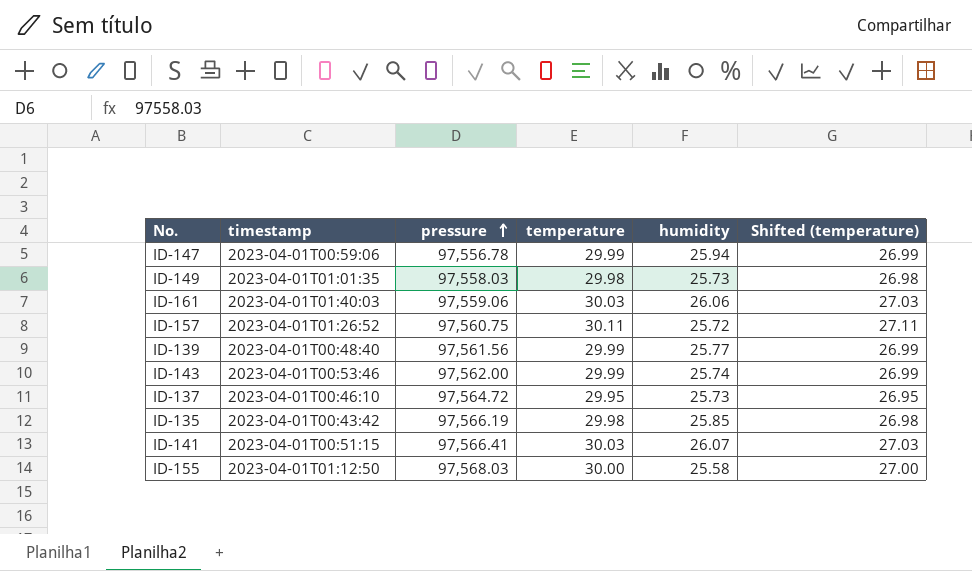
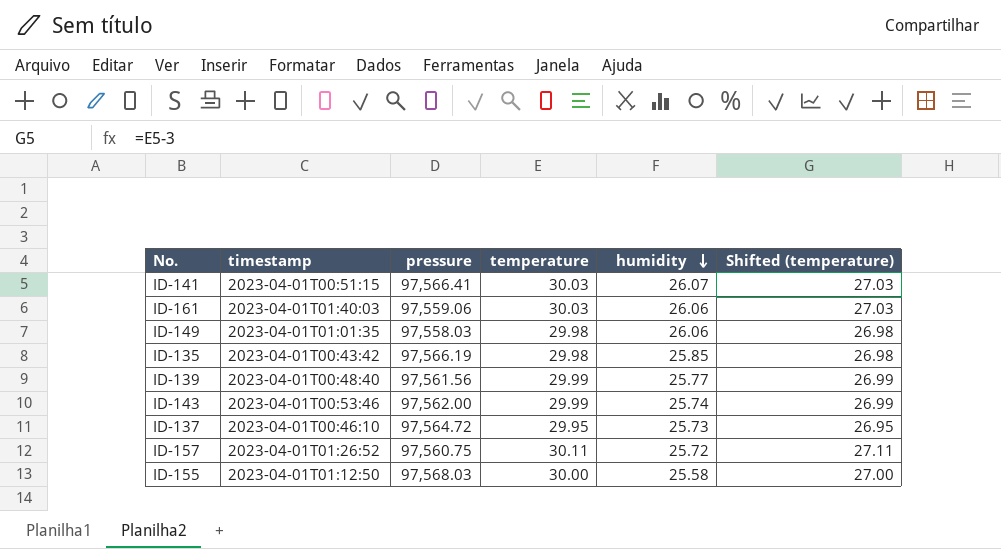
row order: pressure ascending -> humidity descending
row ID-147: 2023-04-01T00:59:06 | 97,556.78 | 29.99 | 25.94 | 26.99 -> none
ID-149 | humidity: 25.73 -> 26.06

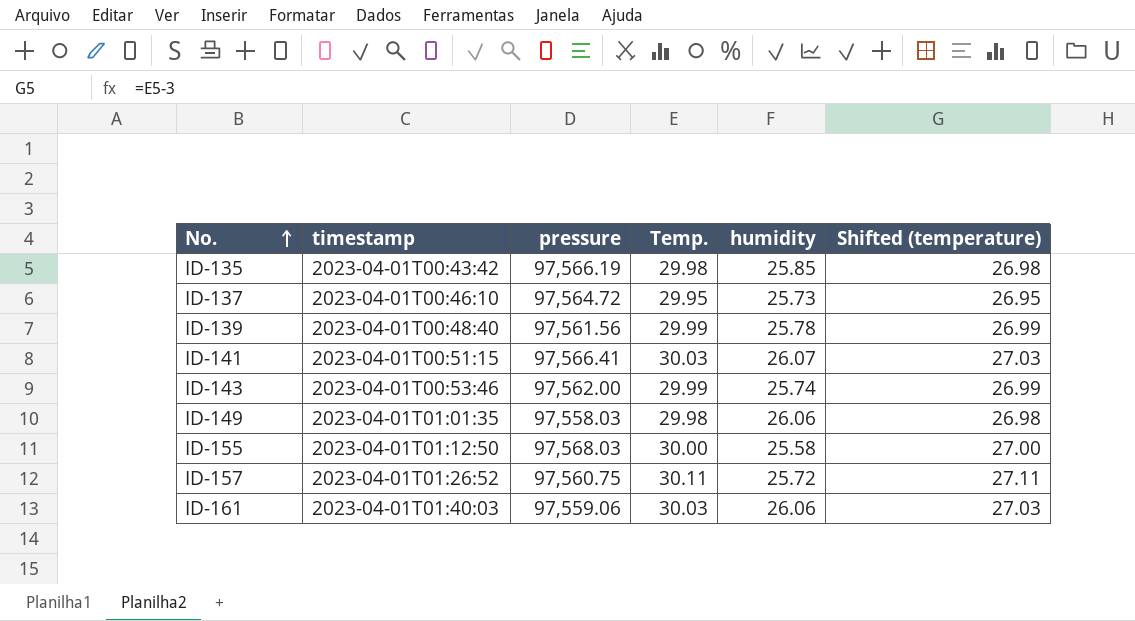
row order: humidity descending -> No. ascending
column name: temperature -> Temp.
ID-139 | humidity: 25.77 -> 25.78

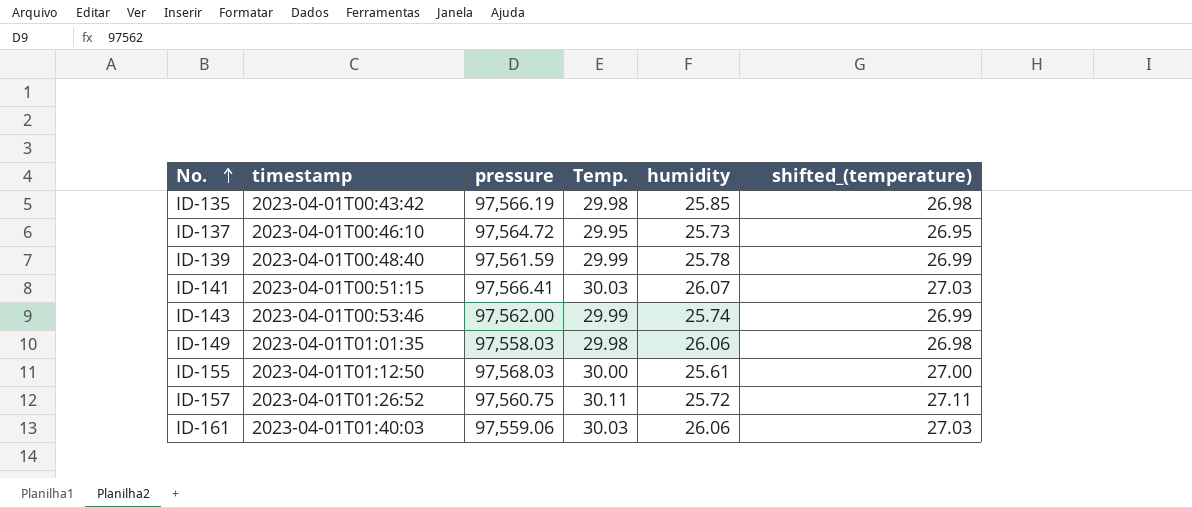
column name: Shifted (temperature) -> shifted_(temperature)
ID-139 | pressure: 97,561.56 -> 97,561.59
ID-155 | humidity: 25.58 -> 25.61

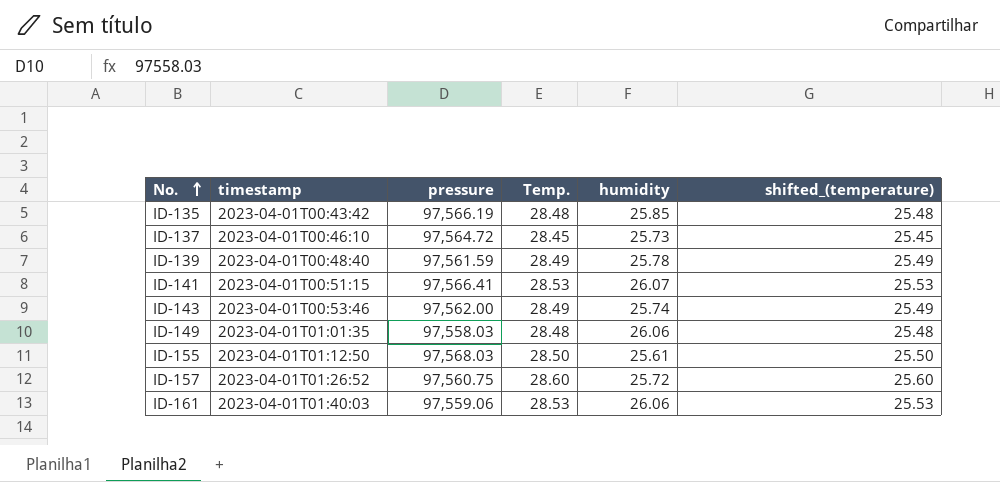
ID-135 | Temp.: 29.98 -> 28.48
ID-135 | shifted_(temperature): 26.98 -> 25.48
ID-137 | Temp.: 29.95 -> 28.45
ID-137 | shifted_(temperature): 26.95 -> 25.45
ID-139 | Temp.: 29.99 -> 28.49
ID-139 | shifted_(temperature): 26.99 -> 25.49
ID-141 | Temp.: 30.03 -> 28.53
ID-141 | shifted_(temperature): 27.03 -> 25.53
ID-143 | Temp.: 29.99 -> 28.49
ID-143 | shifted_(temperature): 26.99 -> 25.49
ID-149 | Temp.: 29.98 -> 28.48
ID-149 | shifted_(temperature): 26.98 -> 25.48
ID-155 | Temp.: 30.00 -> 28.50
ID-155 | shifted_(temperature): 27.00 -> 25.50
ID-157 | Temp.: 30.11 -> 28.60
ID-157 | shifted_(temperature): 27.11 -> 25.60
ID-161 | Temp.: 30.03 -> 28.53
ID-161 | shifted_(temperature): 27.03 -> 25.53

